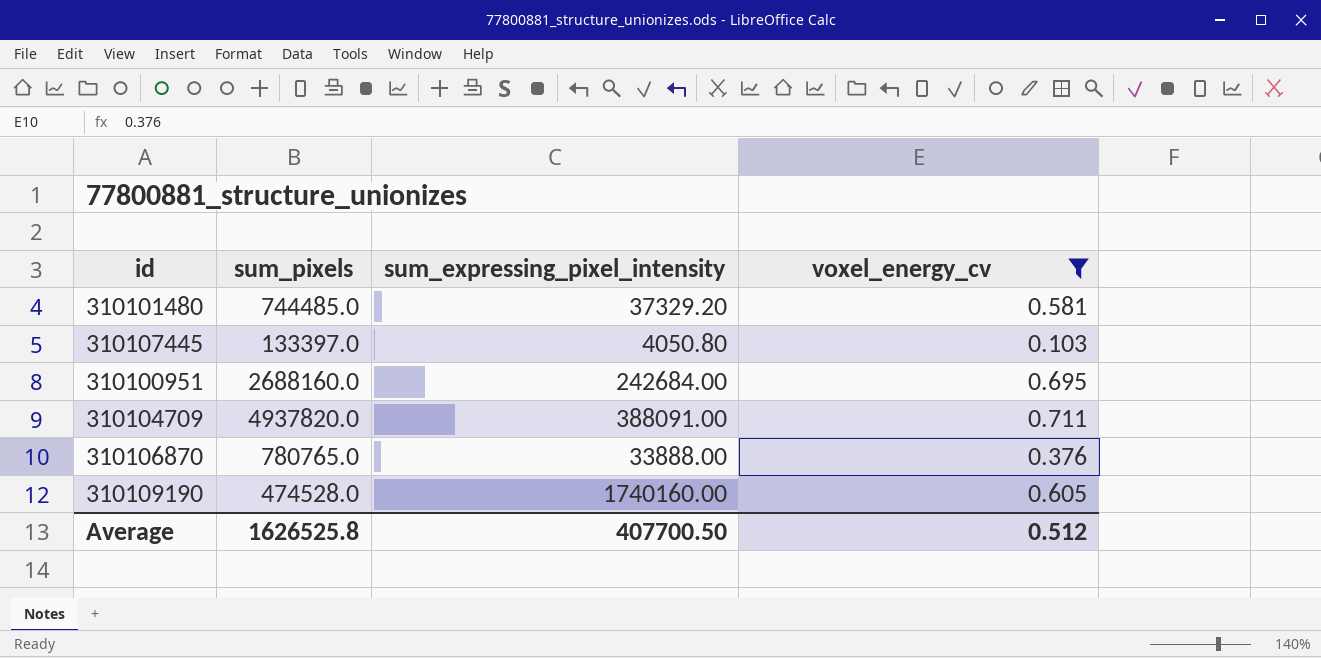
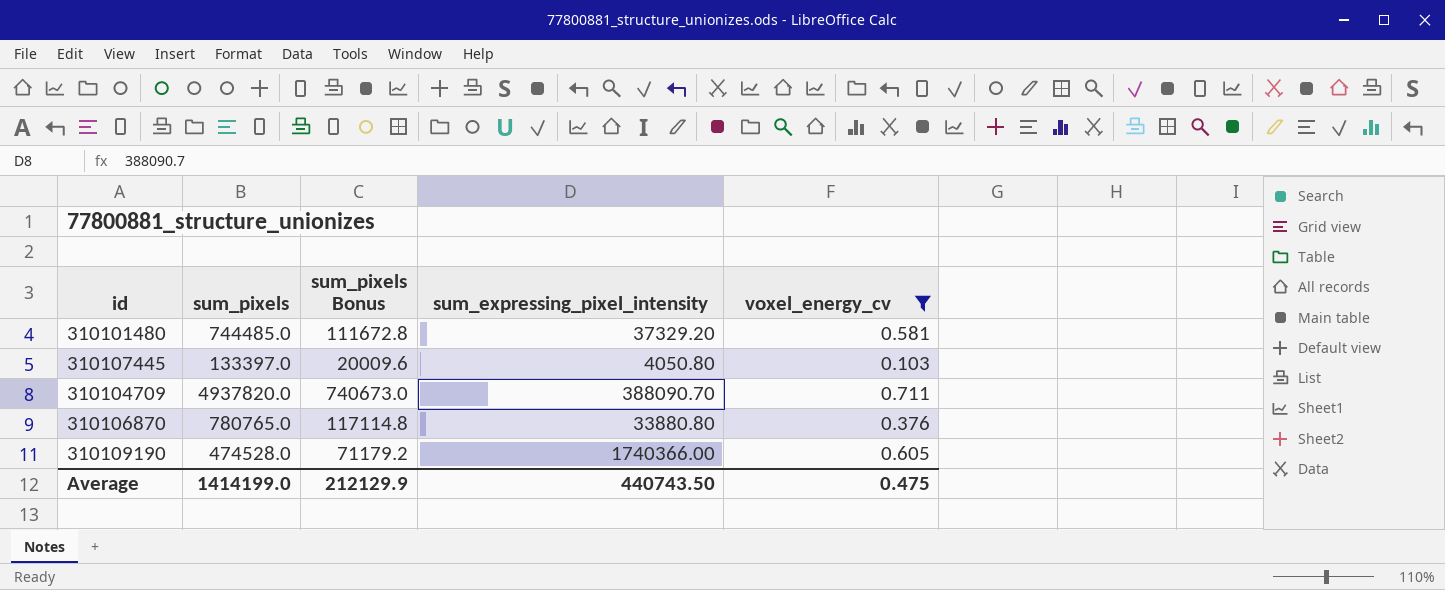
column sum_pixels Bonus | formula: none -> [sum_pixels] * 0.15
row 310100951: 2688160.0 | 242684.00 | 0.695 -> none
310104709 | sum_expressing_pixel_intensity: 388091.00 -> 388090.70
310106870 | sum_expressing_pixel_intensity: 33888.00 -> 33880.80
310109190 | sum_expressing_pixel_intensity: 1740160.00 -> 1740366.00
Average | sum_pixels: 1626525.8 -> 1414199.0
Average | sum_expressing_pixel_intensity: 407700.50 -> 440743.50
Average | voxel_energy_cv: 0.512 -> 0.475

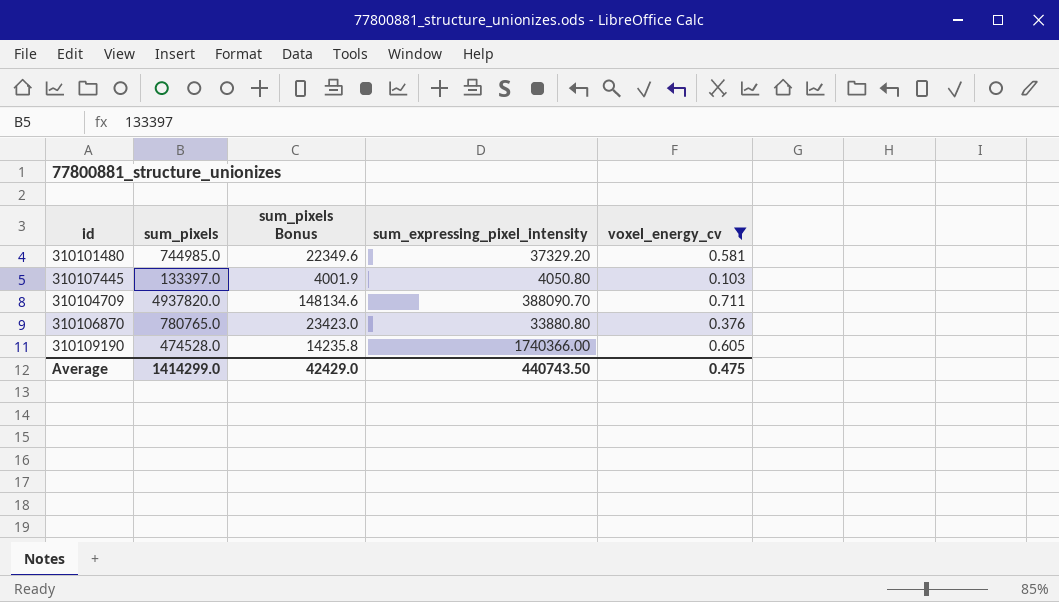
column sum_pixels Bonus | formula: [sum_pixels] * 0.15 -> [sum_pixels] * 0.03
310101480 | sum_pixels: 744485.0 -> 744985.0
Average | sum_pixels: 1414199.0 -> 1414299.0
Average | sum_pixels Bonus: 212129.9 -> 42429.0

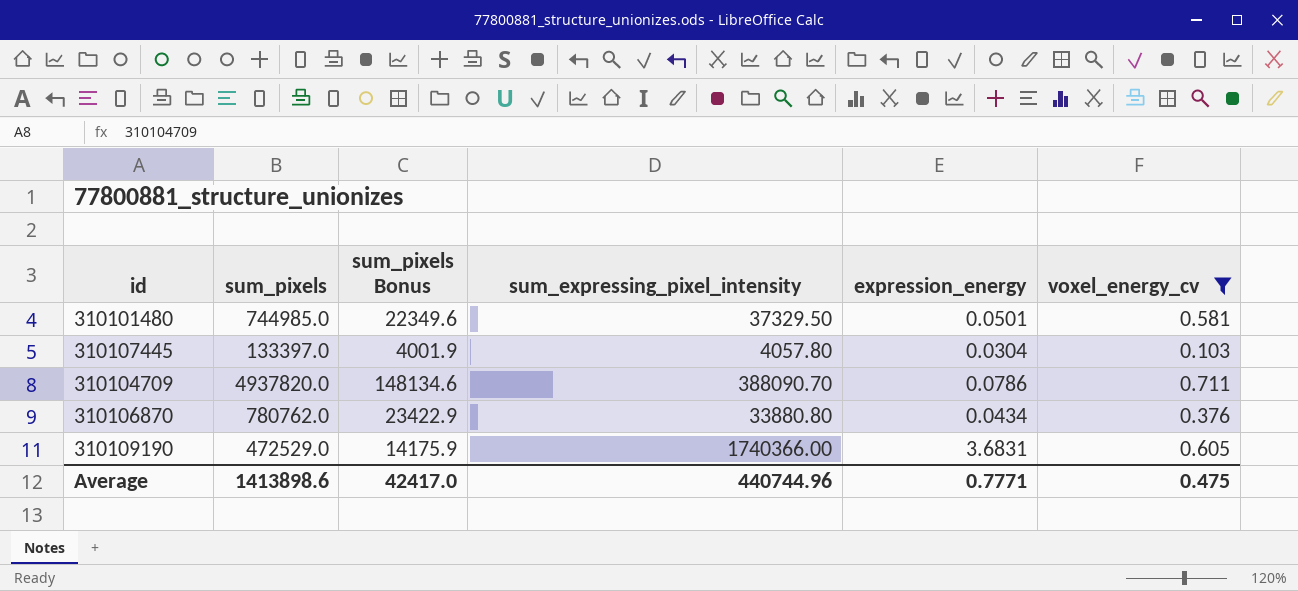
column expression_energy | formula: none -> [sum_expressing_pixel_intensity] / [sum_pixels]
310101480 | sum_expressing_pixel_intensity: 37329.20 -> 37329.50
310107445 | sum_expressing_pixel_intensity: 4050.80 -> 4057.80
310106870 | sum_pixels: 780765.0 -> 780762.0
310106870 | sum_pixels Bonus: 23423.0 -> 23422.9
310109190 | sum_pixels: 474528.0 -> 472529.0
310109190 | sum_pixels Bonus: 14235.8 -> 14175.9
Average | sum_pixels: 1414299.0 -> 1413898.6
Average | sum_pixels Bonus: 42429.0 -> 42417.0
Average | sum_expressing_pixel_intensity: 440743.50 -> 440744.96

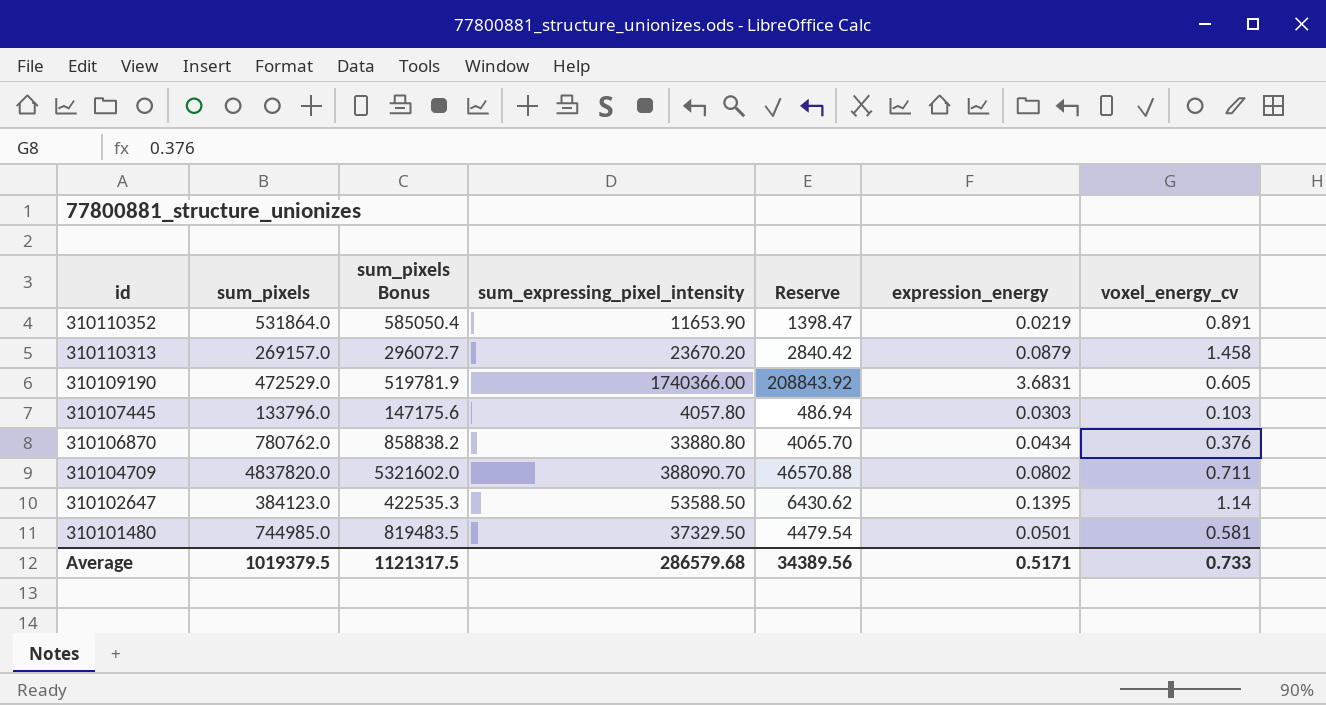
filter: voxel_energy_cv <= 0.711 -> none
row order: none -> id descending
column sum_pixels Bonus | formula: [sum_pixels] * 0.03 -> [sum_pixels] * 1.1
column Reserve | formula: none -> [sum_expressing_pixel_intensity] * 0.12
310107445 | sum_pixels: 133397.0 -> 133796.0
310107445 | expression_energy: 0.0304 -> 0.0303
310104709 | sum_pixels: 4937820.0 -> 4837820.0
310104709 | expression_energy: 0.0786 -> 0.0802
Average | sum_pixels: 1413898.6 -> 1019379.5
Average | sum_pixels Bonus: 42417.0 -> 1121317.5
Average | sum_expressing_pixel_intensity: 440744.96 -> 286579.68
Average | expression_energy: 0.7771 -> 0.5171
Average | voxel_energy_cv: 0.475 -> 0.733

